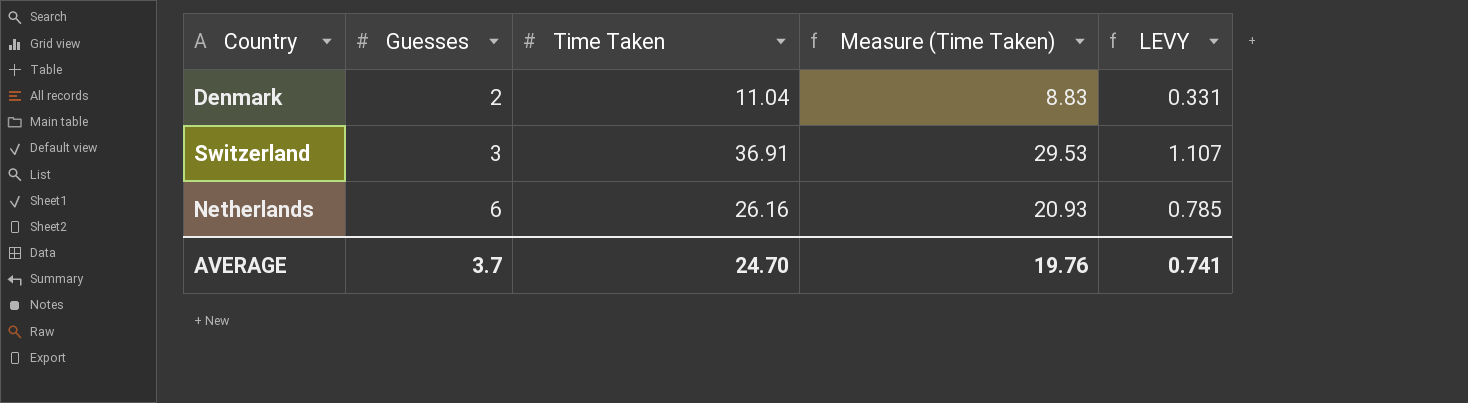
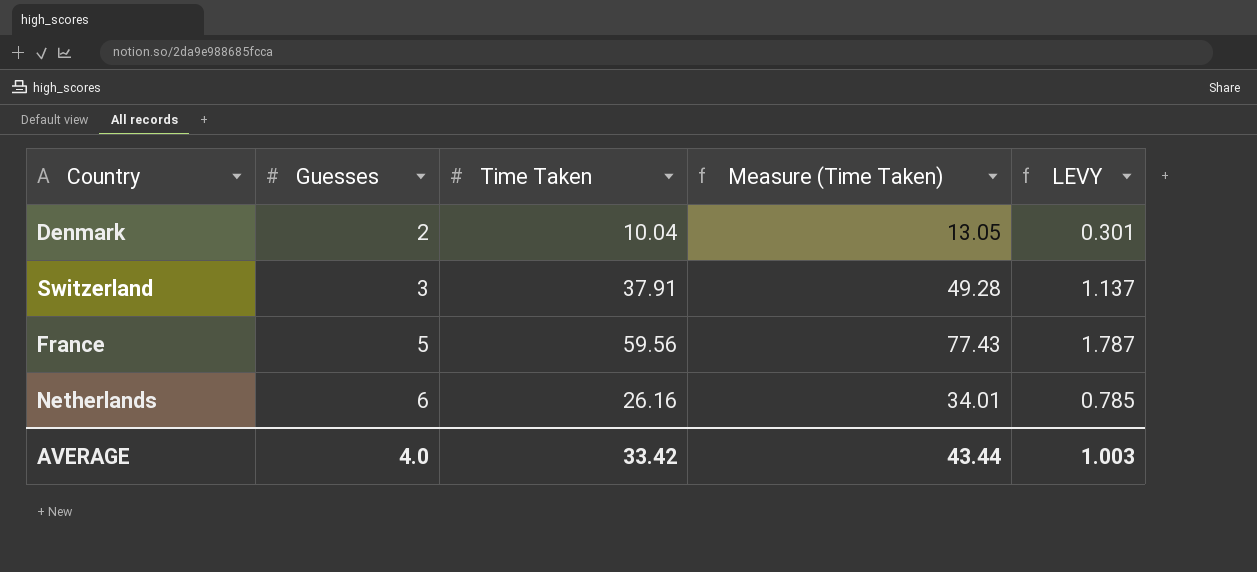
column Measure (Time Taken) | formula: [Time Taken] * 0.8 -> [Time Taken] * 1.3
Denmark | Time Taken: 11.04 -> 10.04
Denmark | LEVY: 0.331 -> 0.301
Switzerland | Time Taken: 36.91 -> 37.91
Switzerland | LEVY: 1.107 -> 1.137
row France: none -> 5 | 59.56 | 77.43 | 1.787
AVERAGE | Guesses: 3.7 -> 4.0
AVERAGE | Time Taken: 24.70 -> 33.42
AVERAGE | Measure (Time Taken): 19.76 -> 43.44
AVERAGE | LEVY: 0.741 -> 1.003

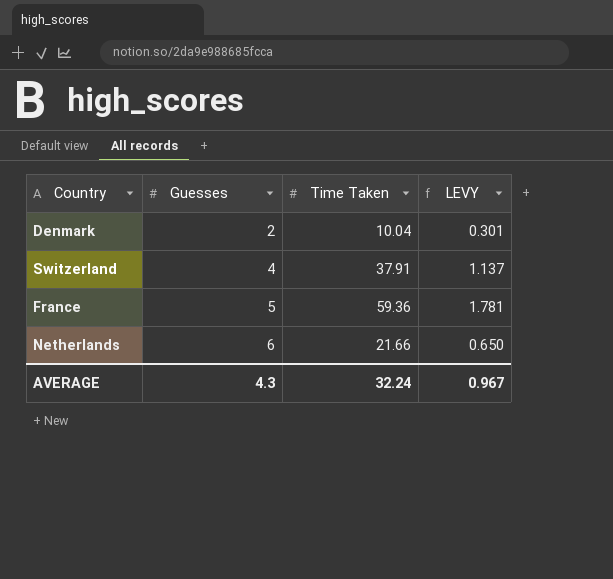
column Measure (Time Taken) | formula: [Time Taken] * 1.3 -> none
Switzerland | Guesses: 3 -> 4
France | Time Taken: 59.56 -> 59.36
France | LEVY: 1.787 -> 1.781
Netherlands | Time Taken: 26.16 -> 21.66
Netherlands | LEVY: 0.785 -> 0.650
AVERAGE | Guesses: 4.0 -> 4.3
AVERAGE | Time Taken: 33.42 -> 32.24
AVERAGE | LEVY: 1.003 -> 0.967

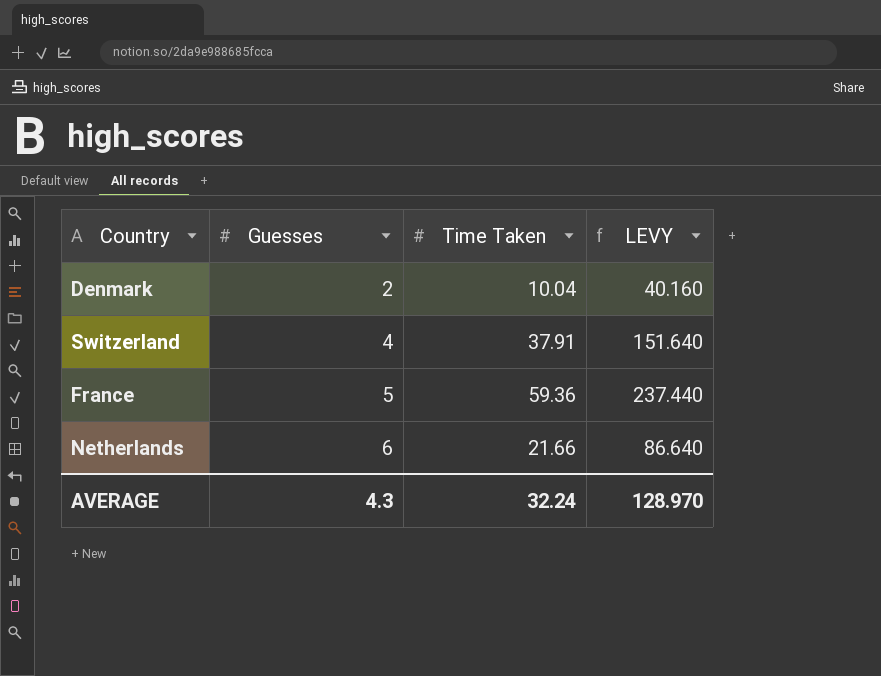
column LEVY | formula: [Time Taken] * 0.03 -> [Time Taken] * 4
AVERAGE | LEVY: 0.967 -> 128.970

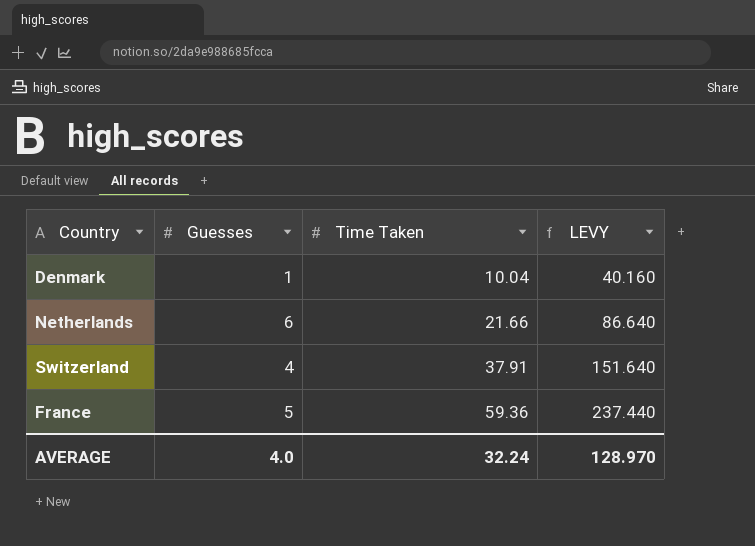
row order: Guesses ascending -> Time Taken ascending
Denmark | Guesses: 2 -> 1
AVERAGE | Guesses: 4.3 -> 4.0

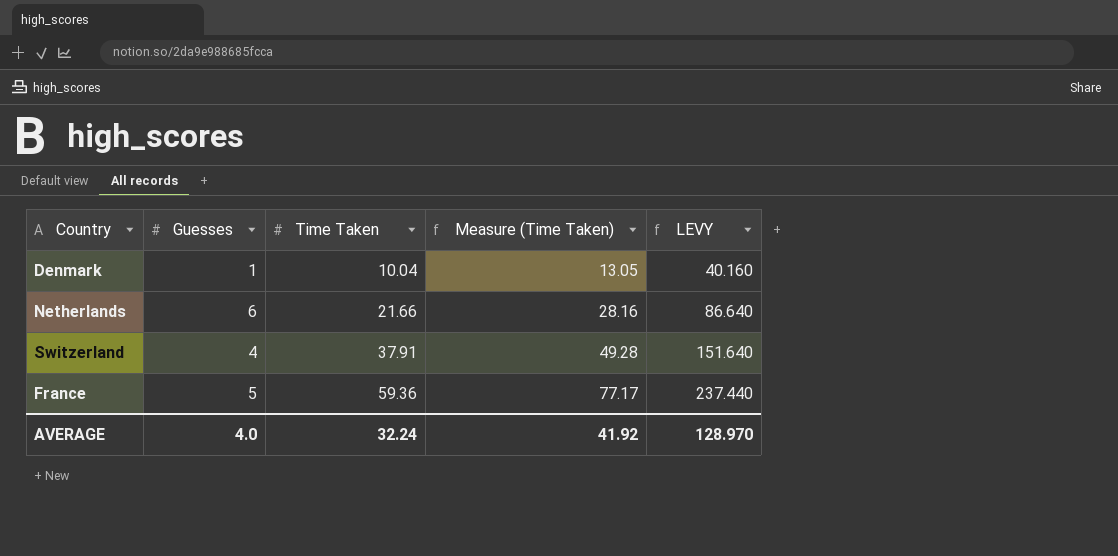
column Measure (Time Taken) | formula: none -> [Time Taken] * 1.3

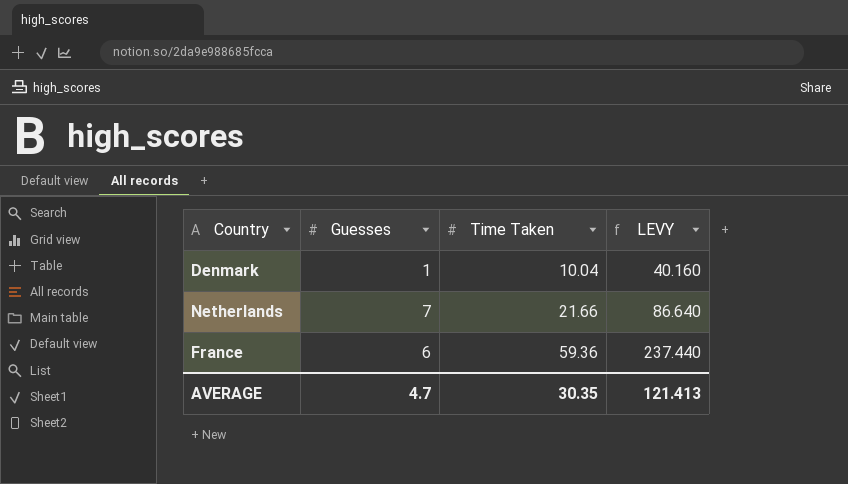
column Measure (Time Taken) | formula: [Time Taken] * 1.3 -> none
row Switzerland: 4 | 37.91 | 49.28 | 151.640 -> none
Netherlands | Guesses: 6 -> 7
France | Guesses: 5 -> 6
AVERAGE | Guesses: 4.0 -> 4.7
AVERAGE | Time Taken: 32.24 -> 30.35
AVERAGE | LEVY: 128.970 -> 121.413

